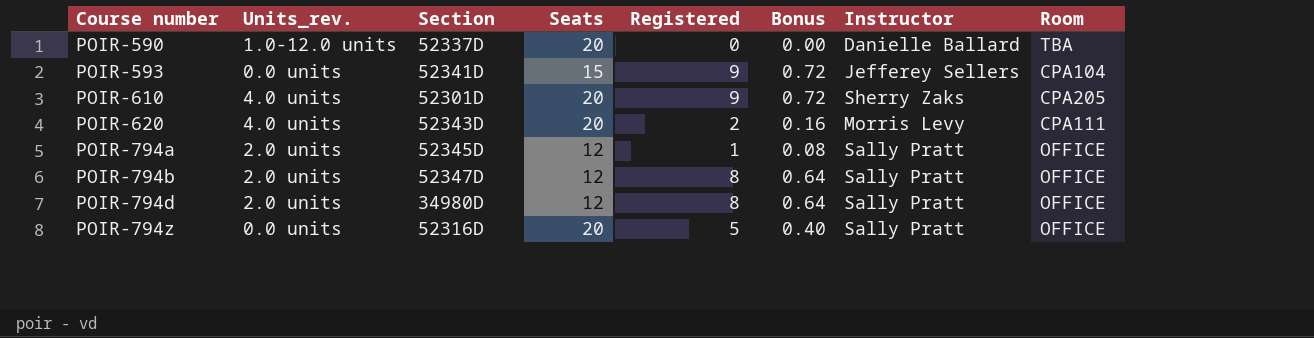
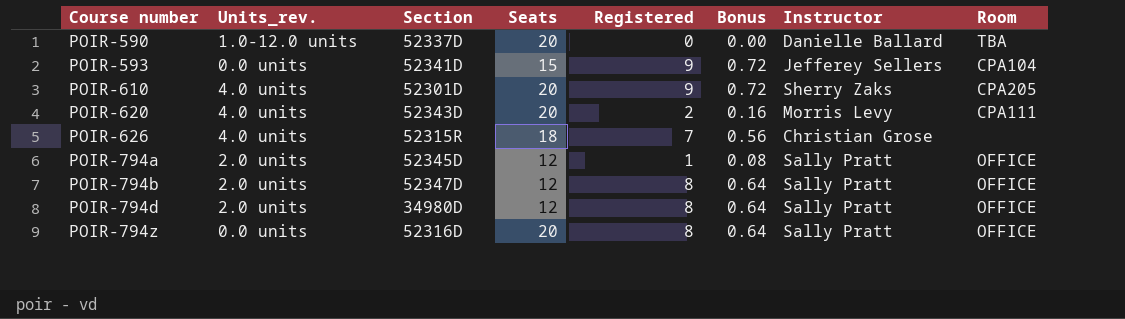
row POIR-626: none -> 4.0 units | 52315R | 18 | 7 | 0.56 | Christian Grose | none
POIR-794z | Registered: 5 -> 8
POIR-794z | Bonus: 0.40 -> 0.64

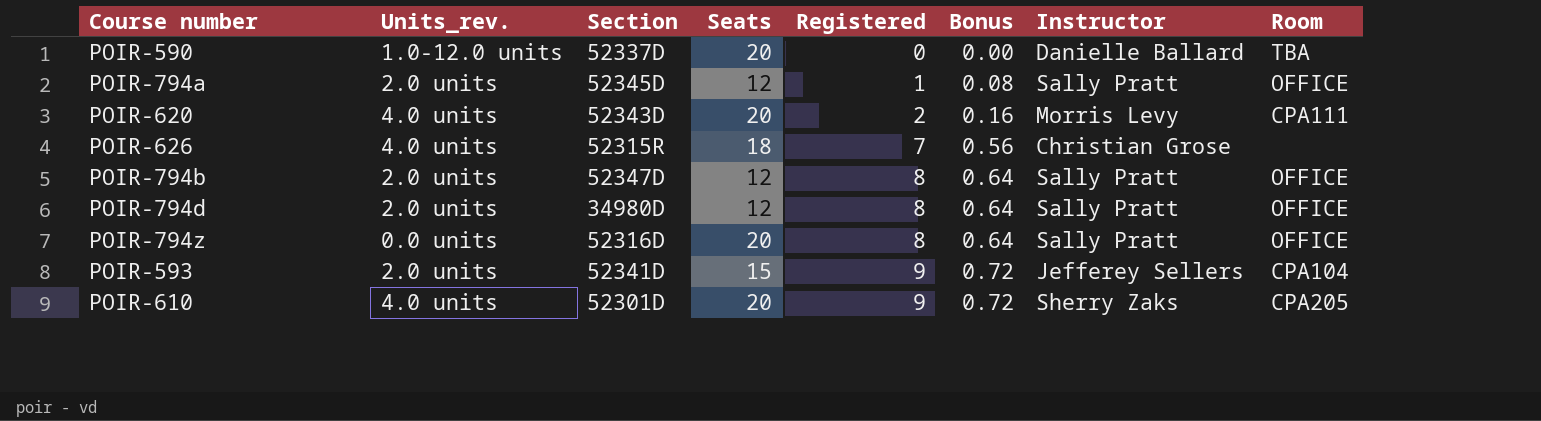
row order: Course number ascending -> Registered ascending
POIR-593 | Units_rev.: 0.0 units -> 2.0 units

